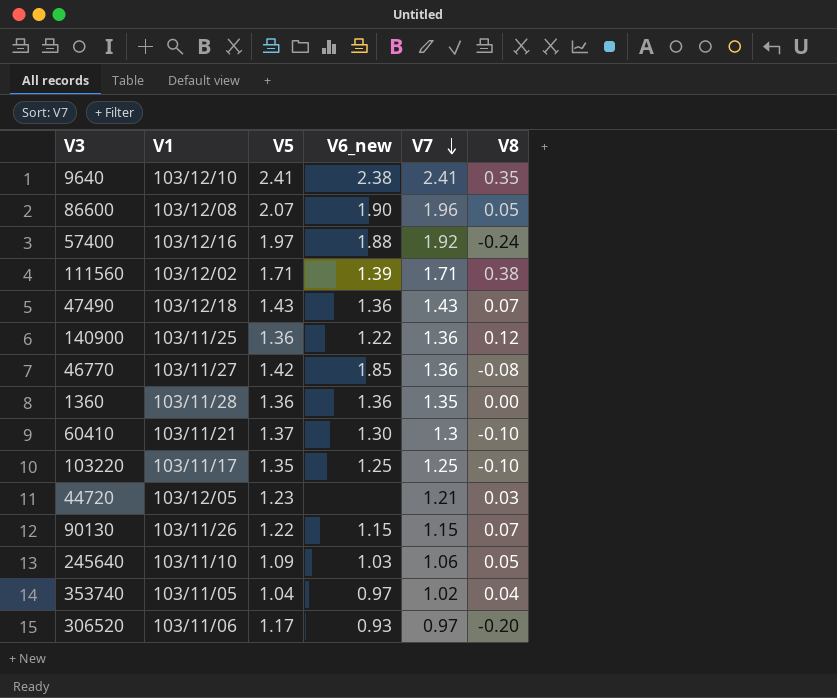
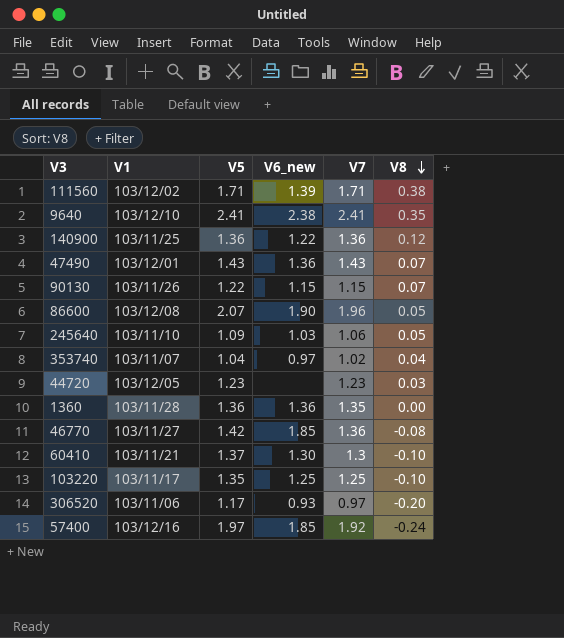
row order: V7 descending -> V8 descending
47490 | V1: 103/12/18 -> 103/12/01
353740 | V1: 103/11/05 -> 103/11/07
44720 | V7: 1.21 -> 1.23
57400 | V6_new: 1.88 -> 1.85

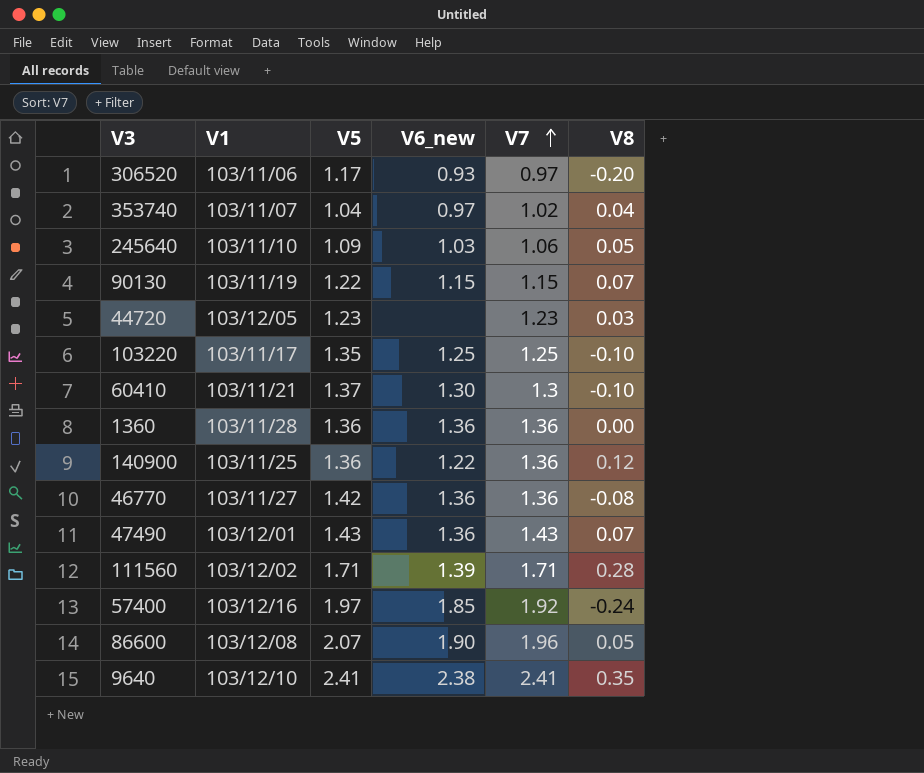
row order: V8 descending -> V7 ascending
90130 | V1: 103/11/26 -> 103/11/19
1360 | V7: 1.35 -> 1.36
46770 | V6_new: 1.85 -> 1.36
111560 | V8: 0.38 -> 0.28

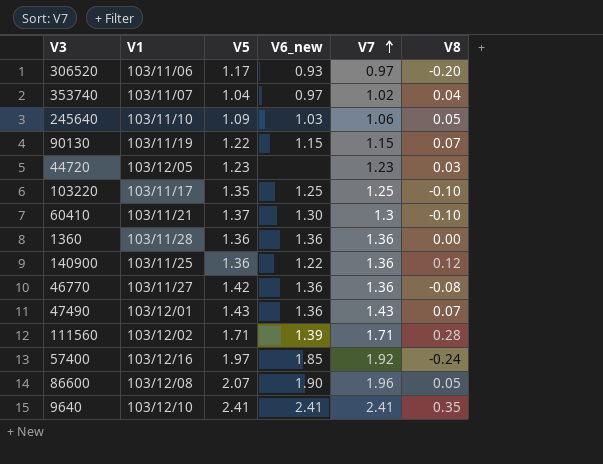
9640 | V6_new: 2.38 -> 2.41

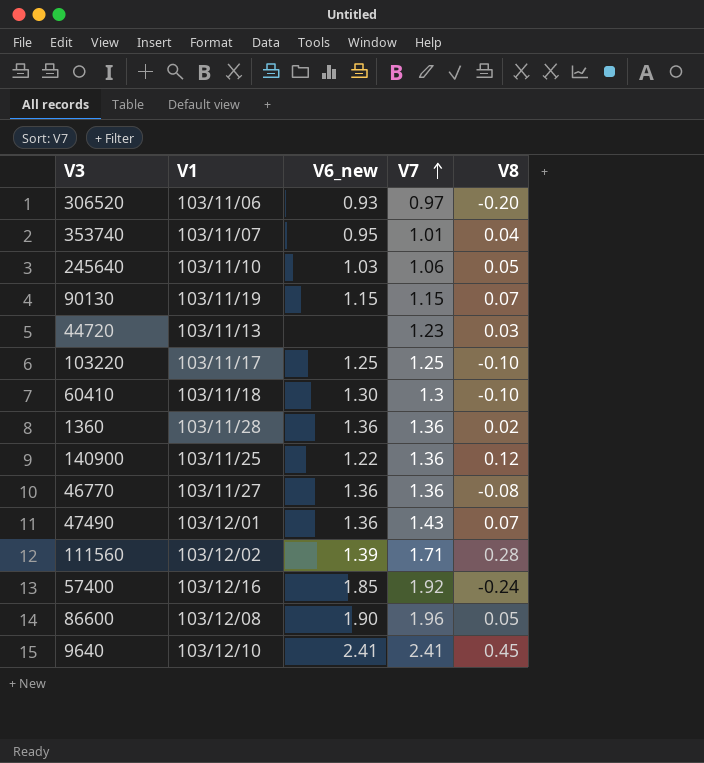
column V5 | position: 3 -> none
353740 | V6_new: 0.97 -> 0.95
353740 | V7: 1.02 -> 1.01
44720 | V1: 103/12/05 -> 103/11/13
60410 | V1: 103/11/21 -> 103/11/18
1360 | V8: 0.00 -> 0.02
9640 | V8: 0.35 -> 0.45

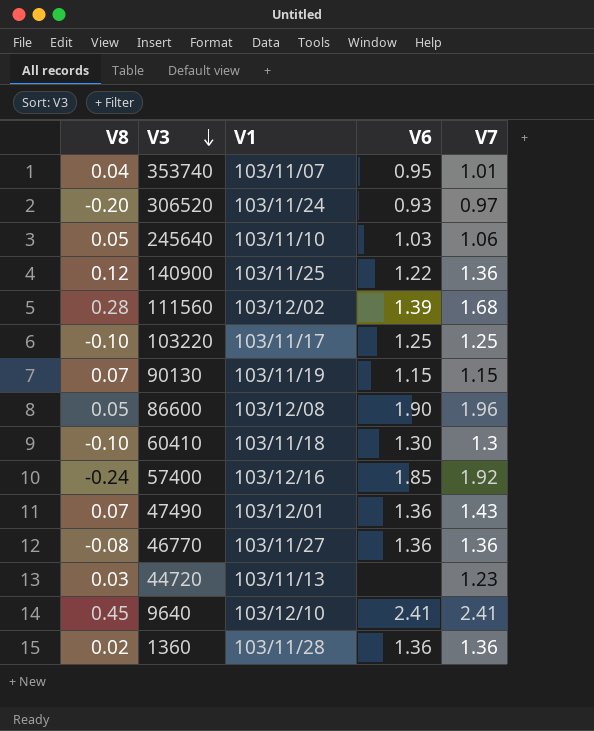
row order: V7 ascending -> V3 descending
column V8 | position: 5 -> 1
column name: V6_new -> V6
306520 | V1: 103/11/06 -> 103/11/24
111560 | V7: 1.71 -> 1.68

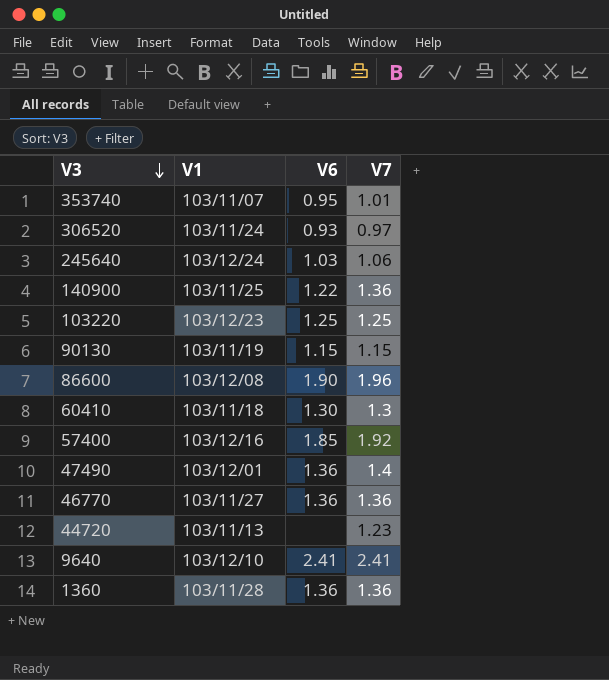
column V8 | position: 1 -> none
row 111560: 0.28 | 103/12/02 | 1.39 | 1.68 -> none
245640 | V1: 103/11/10 -> 103/12/24
103220 | V1: 103/11/17 -> 103/12/23
47490 | V7: 1.43 -> 1.4

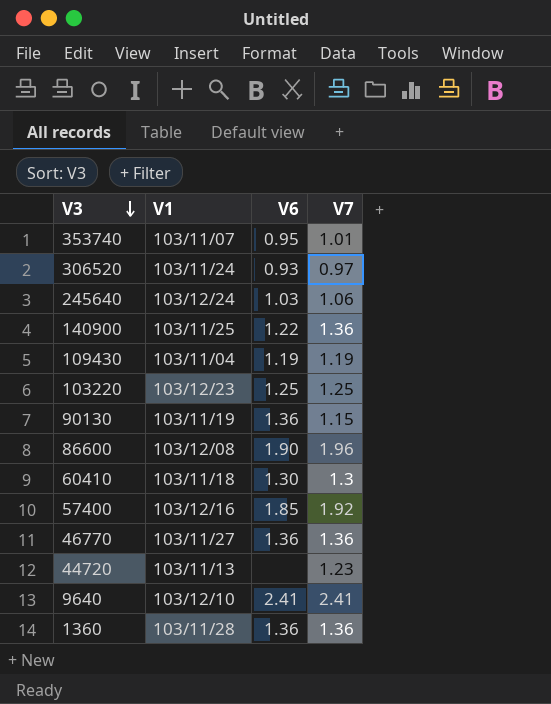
row 47490: 103/12/01 | 1.36 | 1.4 -> none
row 109430: none -> 103/11/04 | 1.19 | 1.19
90130 | V6: 1.15 -> 1.36

